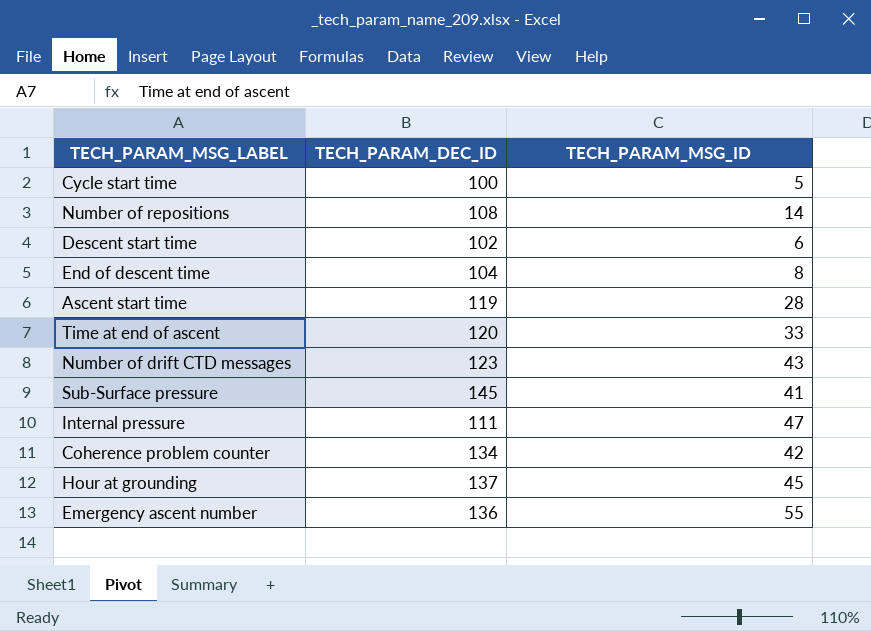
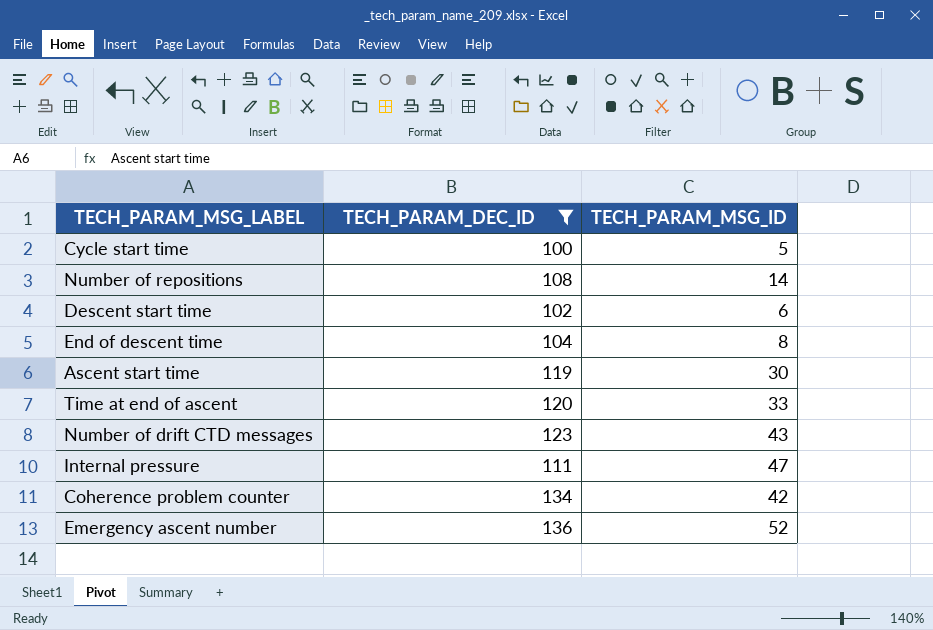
filter: none -> TECH_PARAM_DEC_ID <= 136
Ascent start time | TECH_PARAM_MSG_ID: 28 -> 30
Emergency ascent number | TECH_PARAM_MSG_ID: 55 -> 52

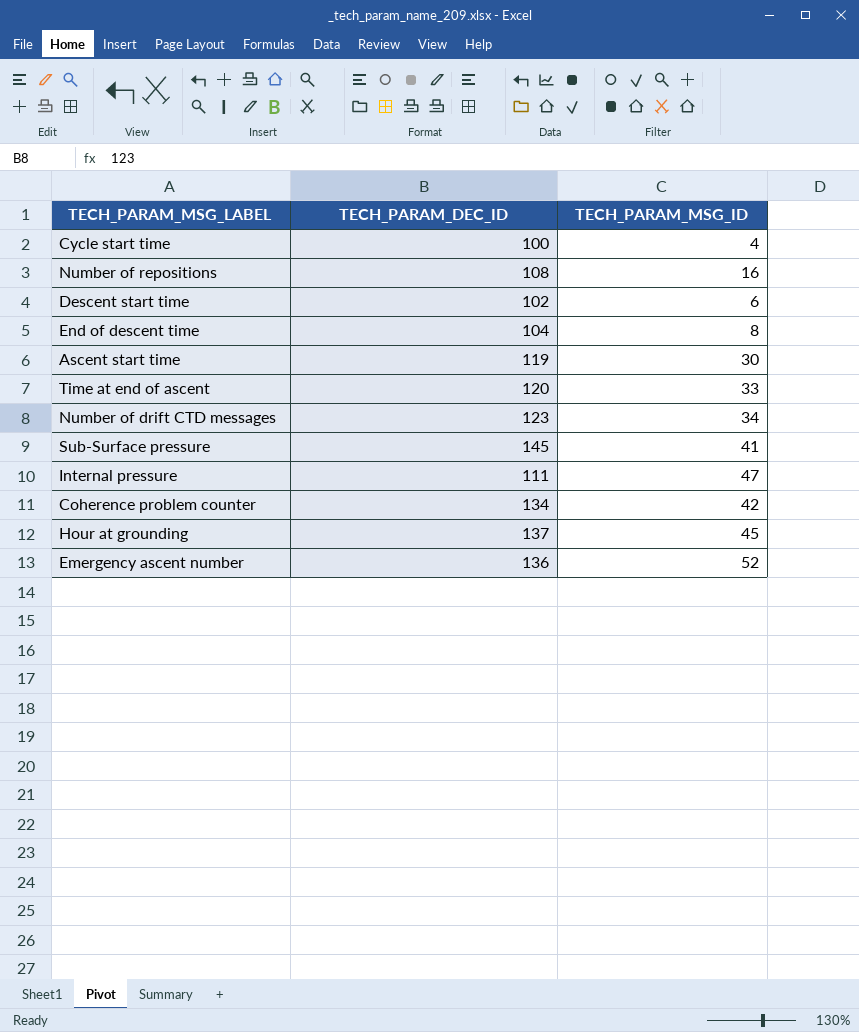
filter: TECH_PARAM_DEC_ID <= 136 -> none
Cycle start time | TECH_PARAM_MSG_ID: 5 -> 4
Number of repositions | TECH_PARAM_MSG_ID: 14 -> 16
Number of drift CTD messages | TECH_PARAM_MSG_ID: 43 -> 34

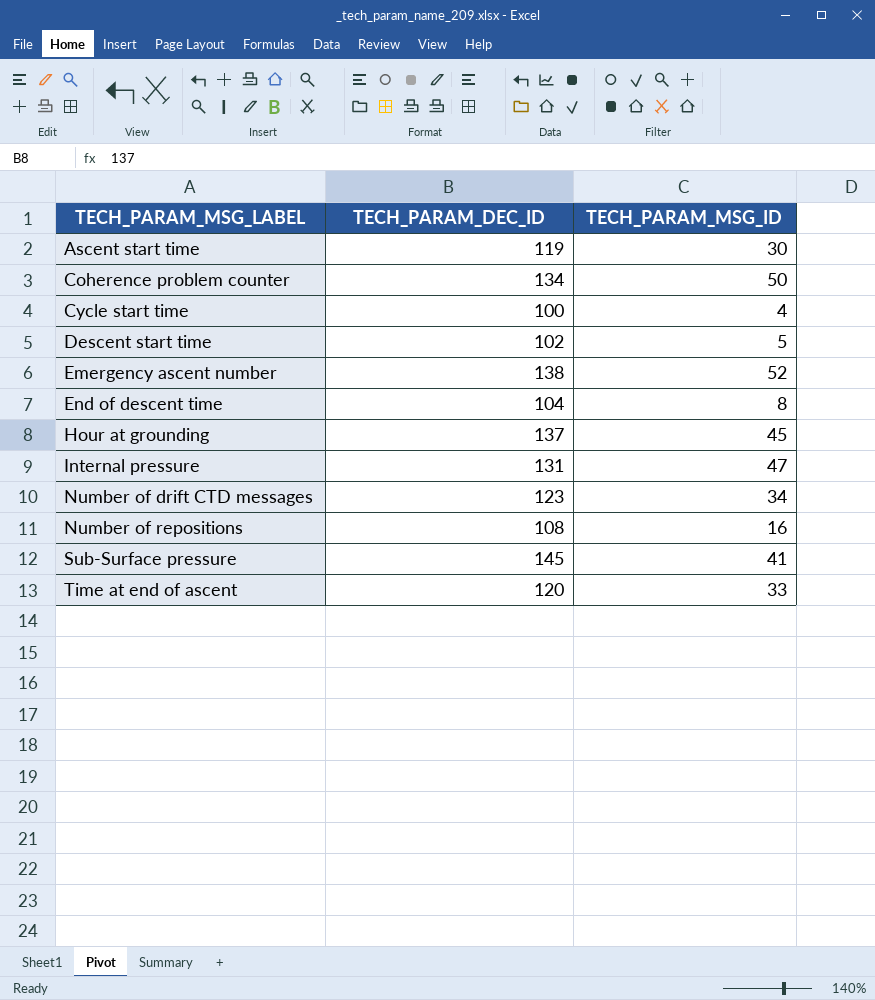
row order: none -> TECH_PARAM_MSG_LABEL ascending
Coherence problem counter | TECH_PARAM_MSG_ID: 42 -> 50
Descent start time | TECH_PARAM_MSG_ID: 6 -> 5
Emergency ascent number | TECH_PARAM_DEC_ID: 136 -> 138
Internal pressure | TECH_PARAM_DEC_ID: 111 -> 131

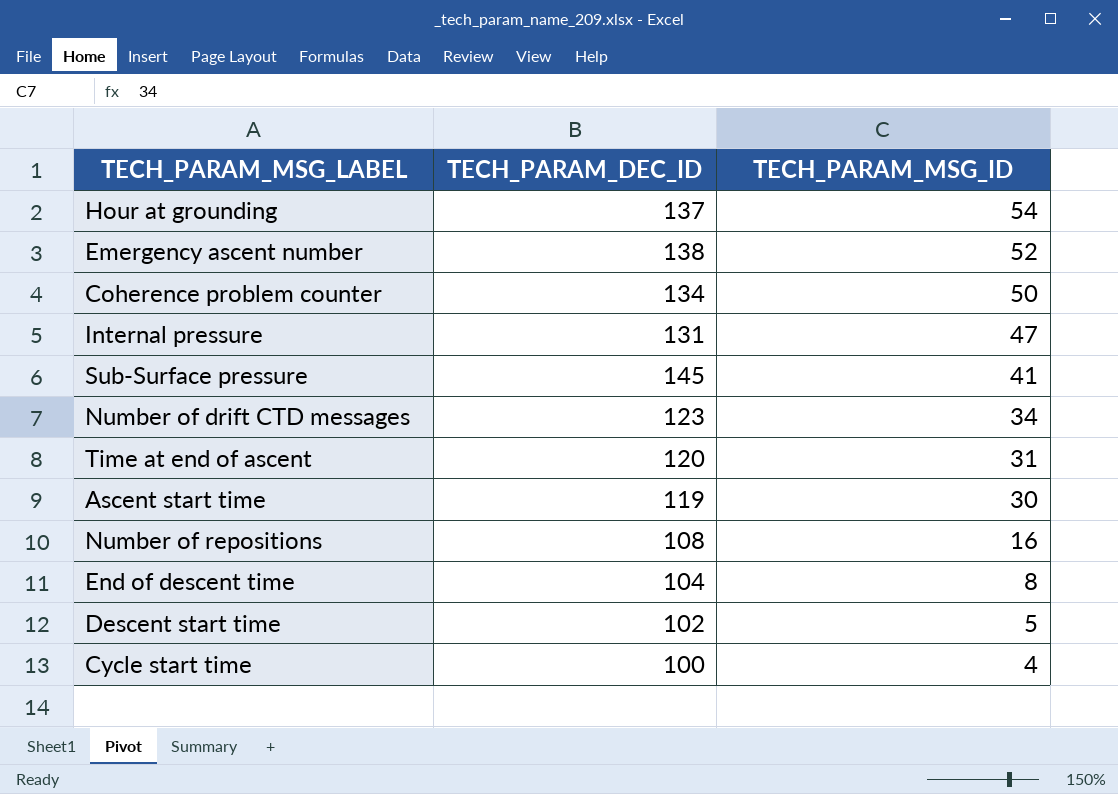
row order: TECH_PARAM_MSG_LABEL ascending -> TECH_PARAM_MSG_ID descending
Hour at grounding | TECH_PARAM_MSG_ID: 45 -> 54
Time at end of ascent | TECH_PARAM_MSG_ID: 33 -> 31

